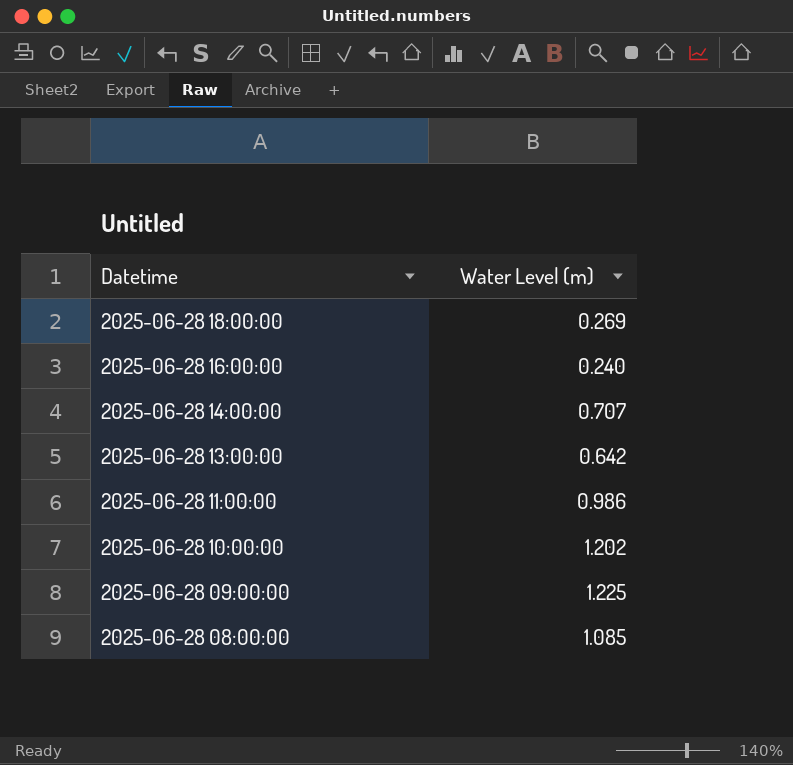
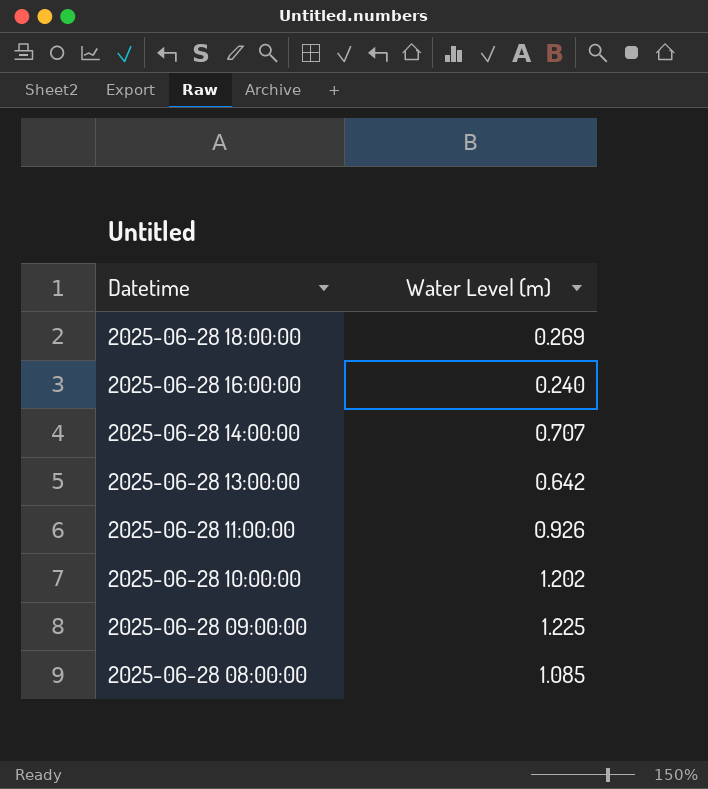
2025-06-28 11:00:00 | Water Level (m): 0.986 -> 0.926

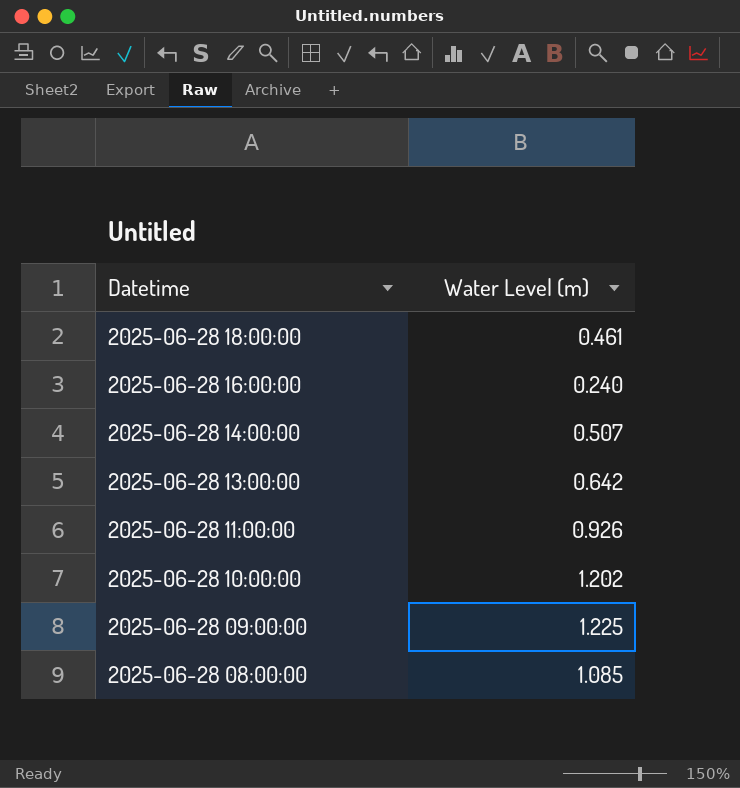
2025-06-28 18:00:00 | Water Level (m): 0.269 -> 0.461
2025-06-28 14:00:00 | Water Level (m): 0.707 -> 0.507

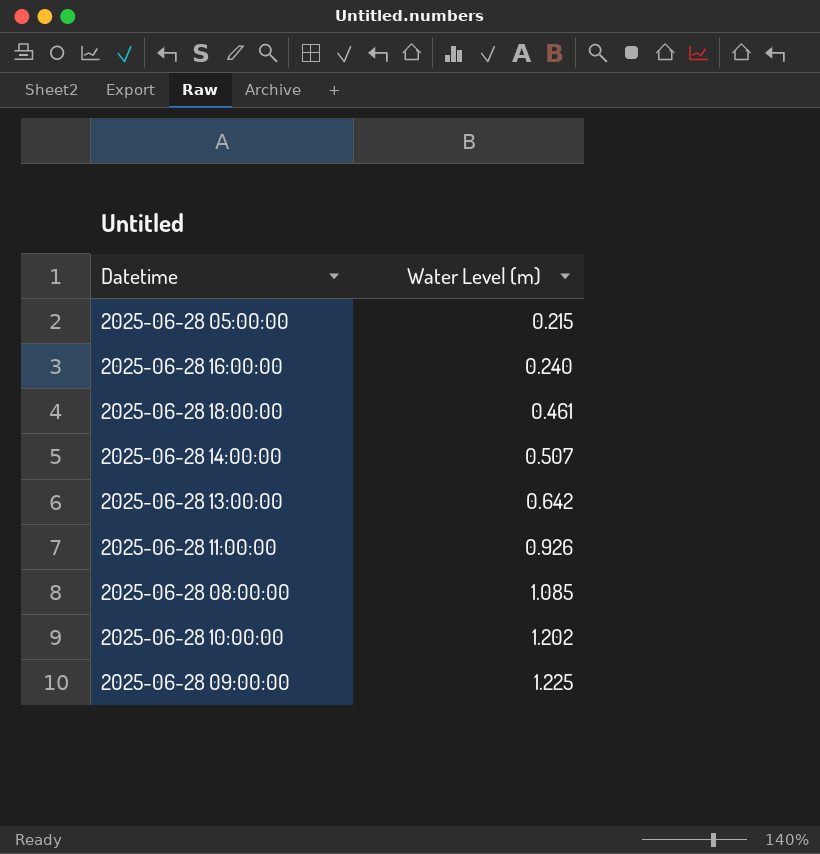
row order: Datetime descending -> Water Level (m) ascending
row 2025-06-28 05:00:00: none -> 0.215

